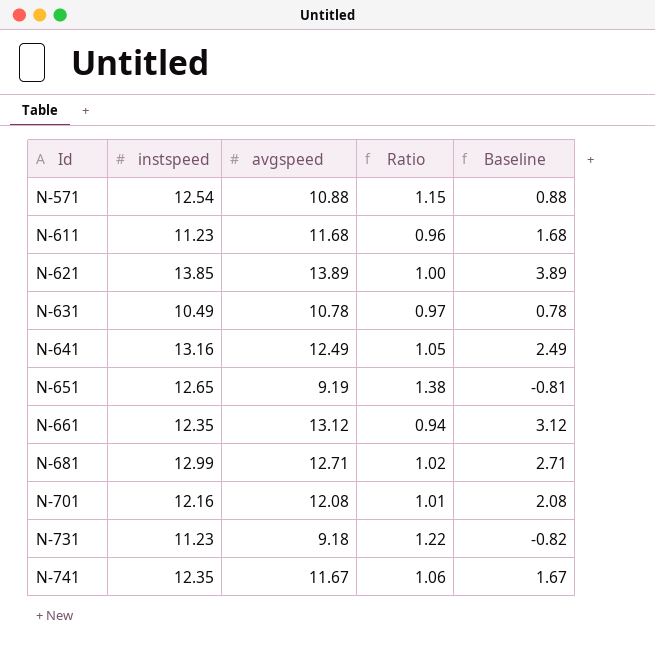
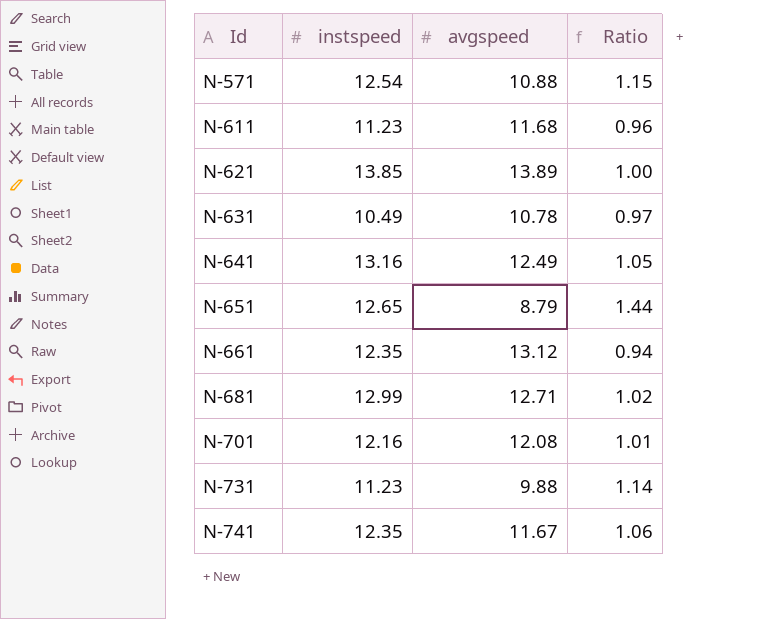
column Baseline | formula: [avgspeed] - 10 -> none
N-651 | avgspeed: 9.19 -> 8.79
N-651 | Ratio: 1.38 -> 1.44
N-731 | avgspeed: 9.18 -> 9.88
N-731 | Ratio: 1.22 -> 1.14

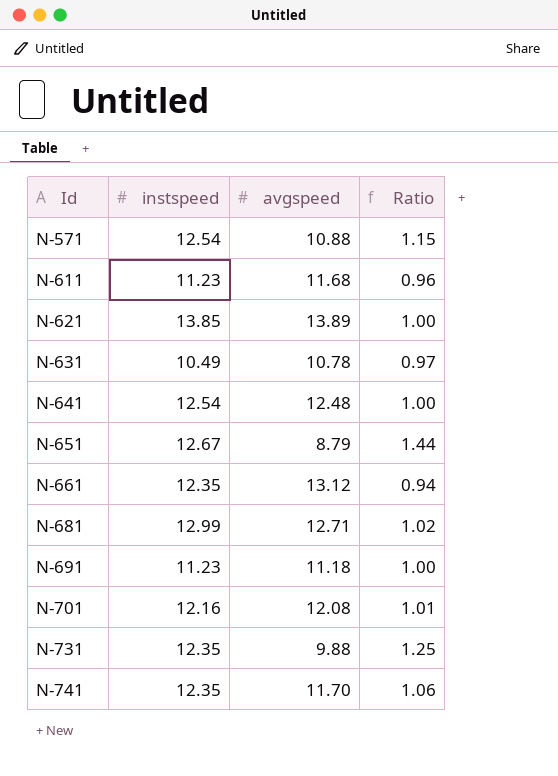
N-641 | instspeed: 13.16 -> 12.54
N-641 | avgspeed: 12.49 -> 12.48
N-641 | Ratio: 1.05 -> 1.00
N-651 | instspeed: 12.65 -> 12.67
row N-691: none -> 11.23 | 11.18 | 1.00
N-731 | instspeed: 11.23 -> 12.35
N-731 | Ratio: 1.14 -> 1.25
N-741 | avgspeed: 11.67 -> 11.70

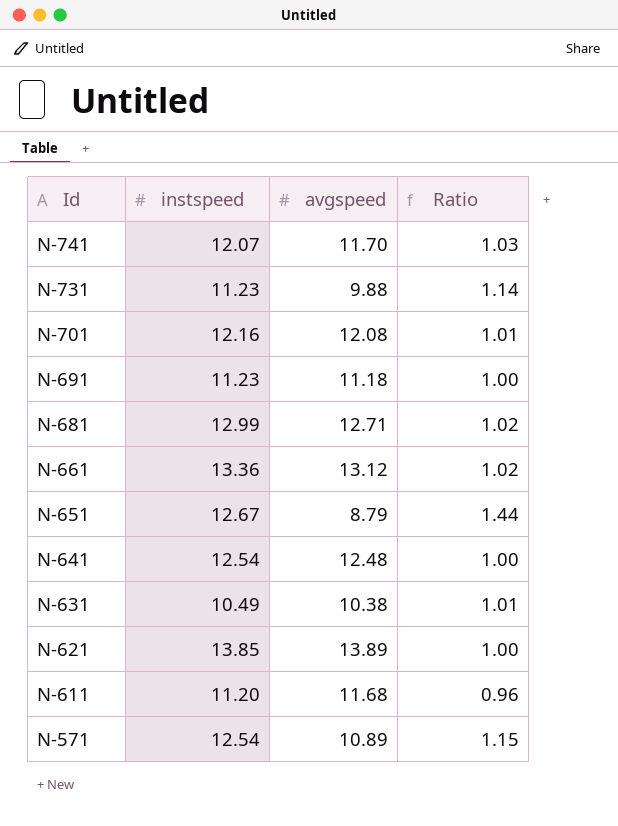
row order: Id ascending -> Id descending
N-741 | instspeed: 12.35 -> 12.07
N-741 | Ratio: 1.06 -> 1.03
N-731 | instspeed: 12.35 -> 11.23
N-731 | Ratio: 1.25 -> 1.14
N-661 | instspeed: 12.35 -> 13.36
N-661 | Ratio: 0.94 -> 1.02
N-631 | avgspeed: 10.78 -> 10.38
N-631 | Ratio: 0.97 -> 1.01
N-611 | instspeed: 11.23 -> 11.20
N-571 | avgspeed: 10.88 -> 10.89

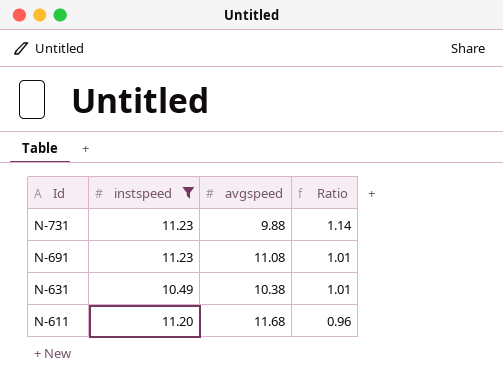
filter: none -> instspeed <= 11.23
N-691 | avgspeed: 11.18 -> 11.08
N-691 | Ratio: 1.00 -> 1.01

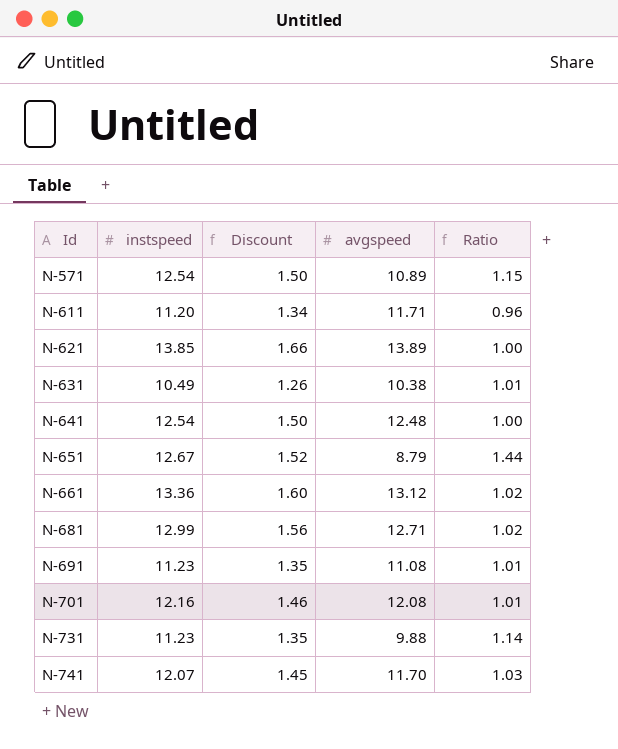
filter: instspeed <= 11.23 -> none
row order: Id descending -> Id ascending
column Discount | formula: none -> [instspeed] * 0.12
N-611 | avgspeed: 11.68 -> 11.71

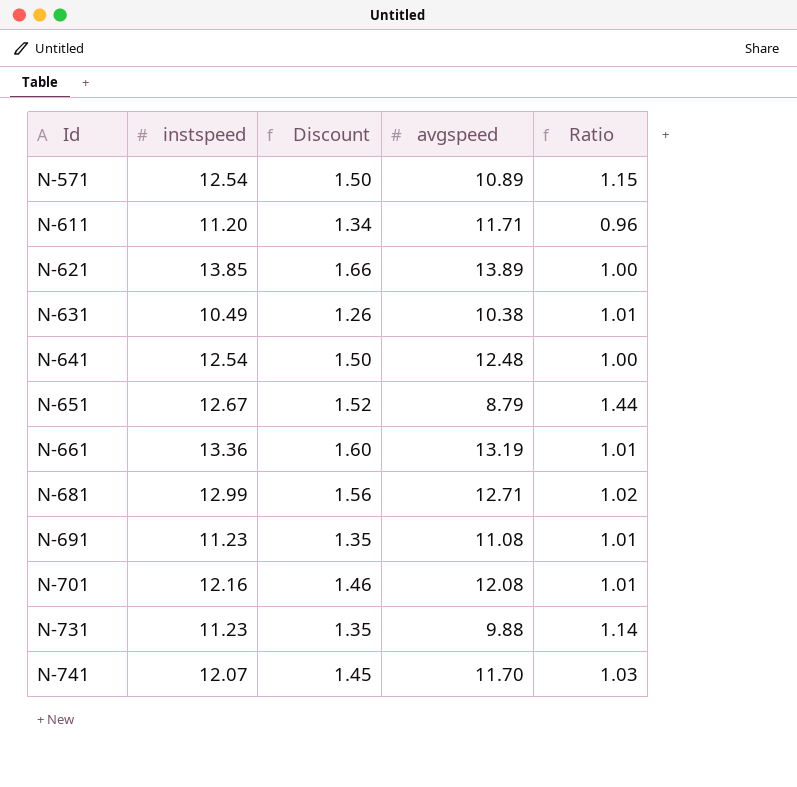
N-661 | avgspeed: 13.12 -> 13.19
N-661 | Ratio: 1.02 -> 1.01

